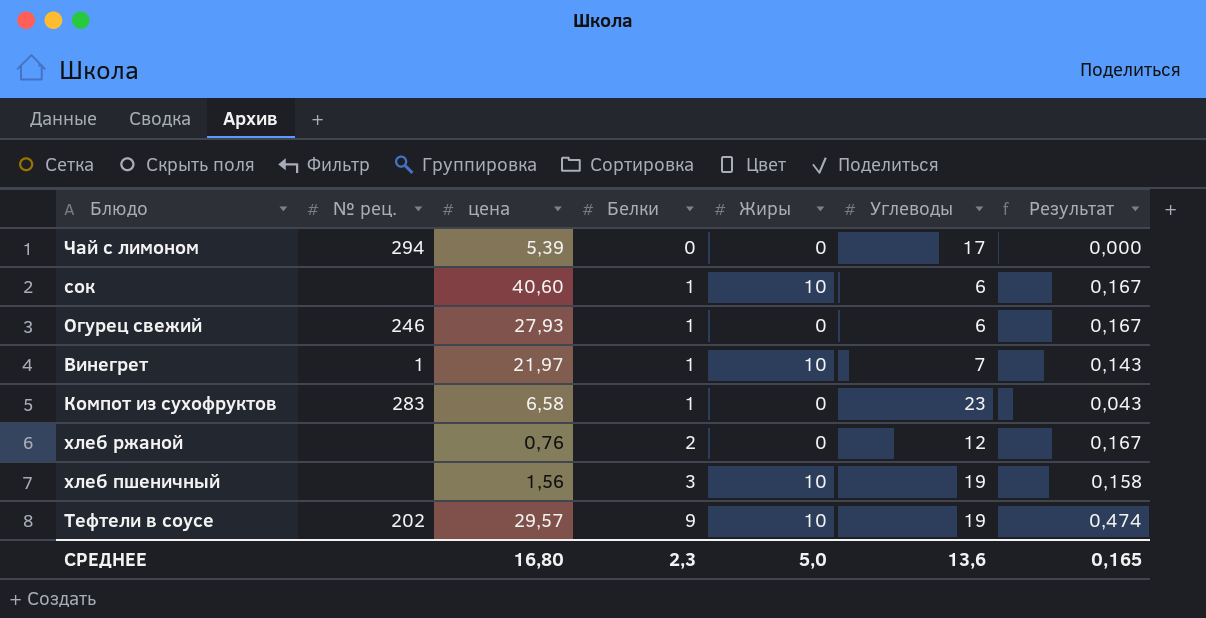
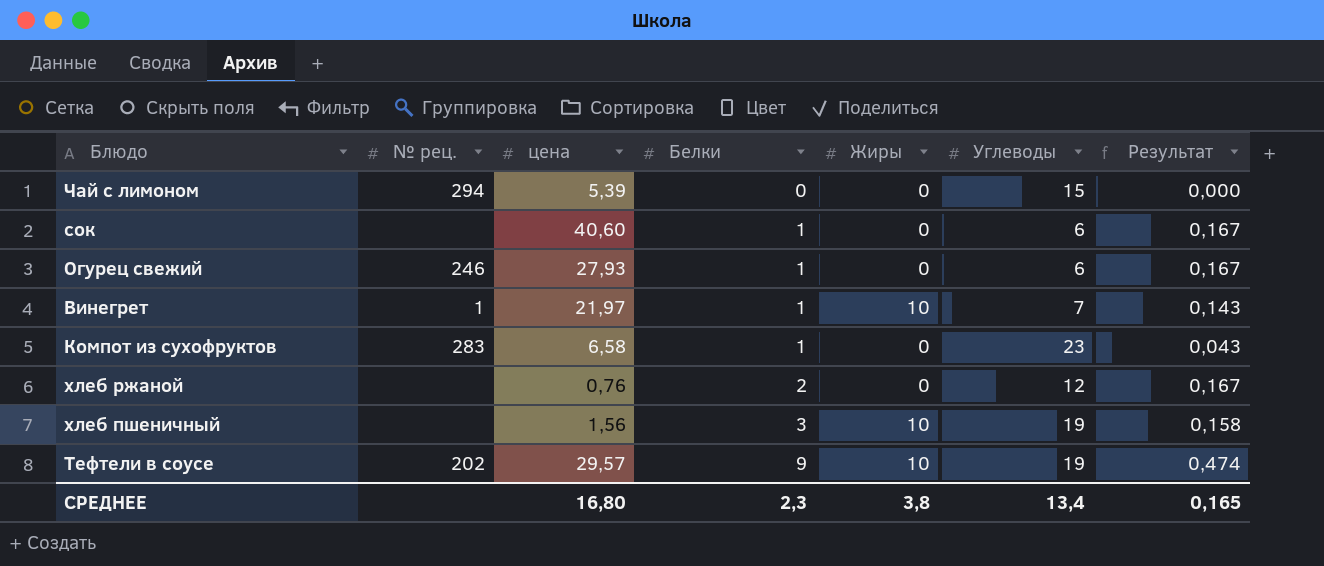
Чай с лимоном | Углеводы: 17 -> 15
сок | Жиры: 10 -> 0
СРЕДНЕЕ | Жиры: 5,0 -> 3,8
СРЕДНЕЕ | Углеводы: 13,6 -> 13,4

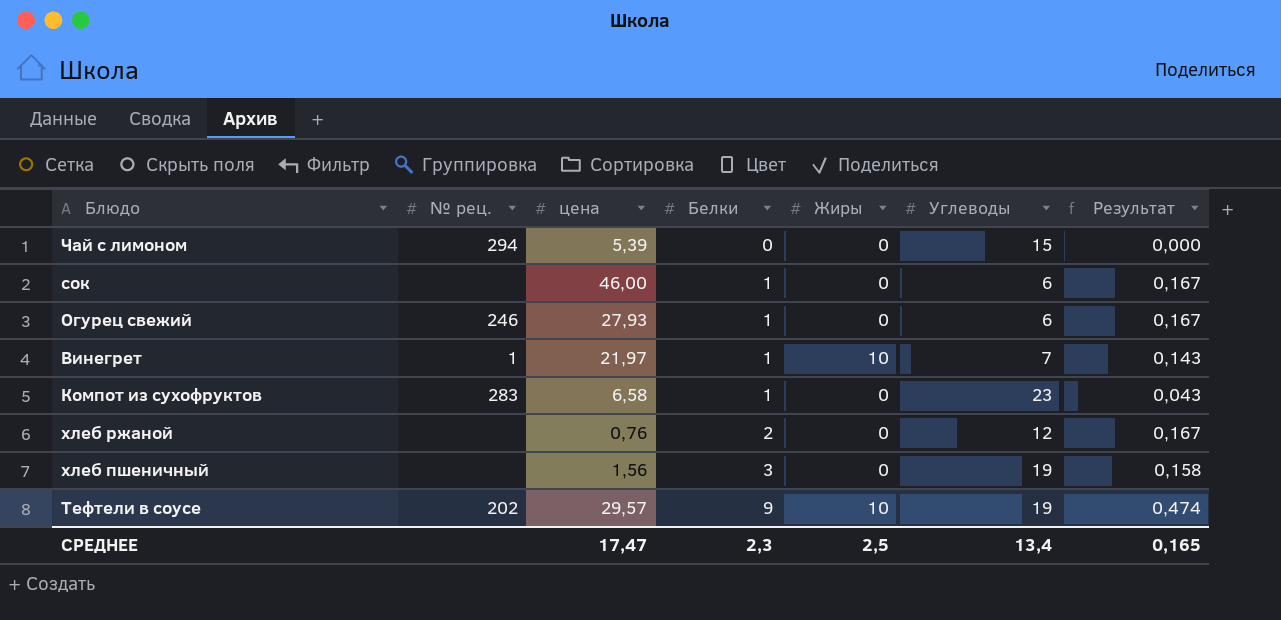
сок | цена: 40,60 -> 46,00
хлеб пшеничный | Жиры: 10 -> 0
СРЕДНЕЕ | цена: 16,80 -> 17,47
СРЕДНЕЕ | Жиры: 3,8 -> 2,5

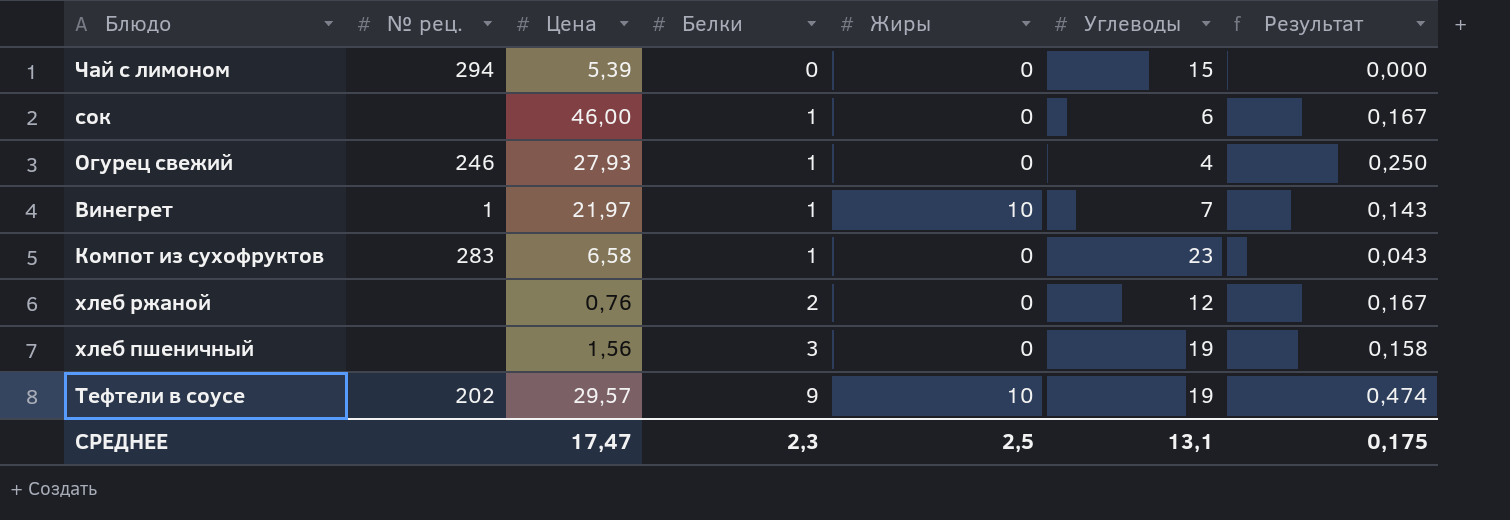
column name: цена -> Цена
Огурец свежий | Углеводы: 6 -> 4
Огурец свежий | Результат: 0,167 -> 0,250
СРЕДНЕЕ | Углеводы: 13,4 -> 13,1
СРЕДНЕЕ | Результат: 0,165 -> 0,175

